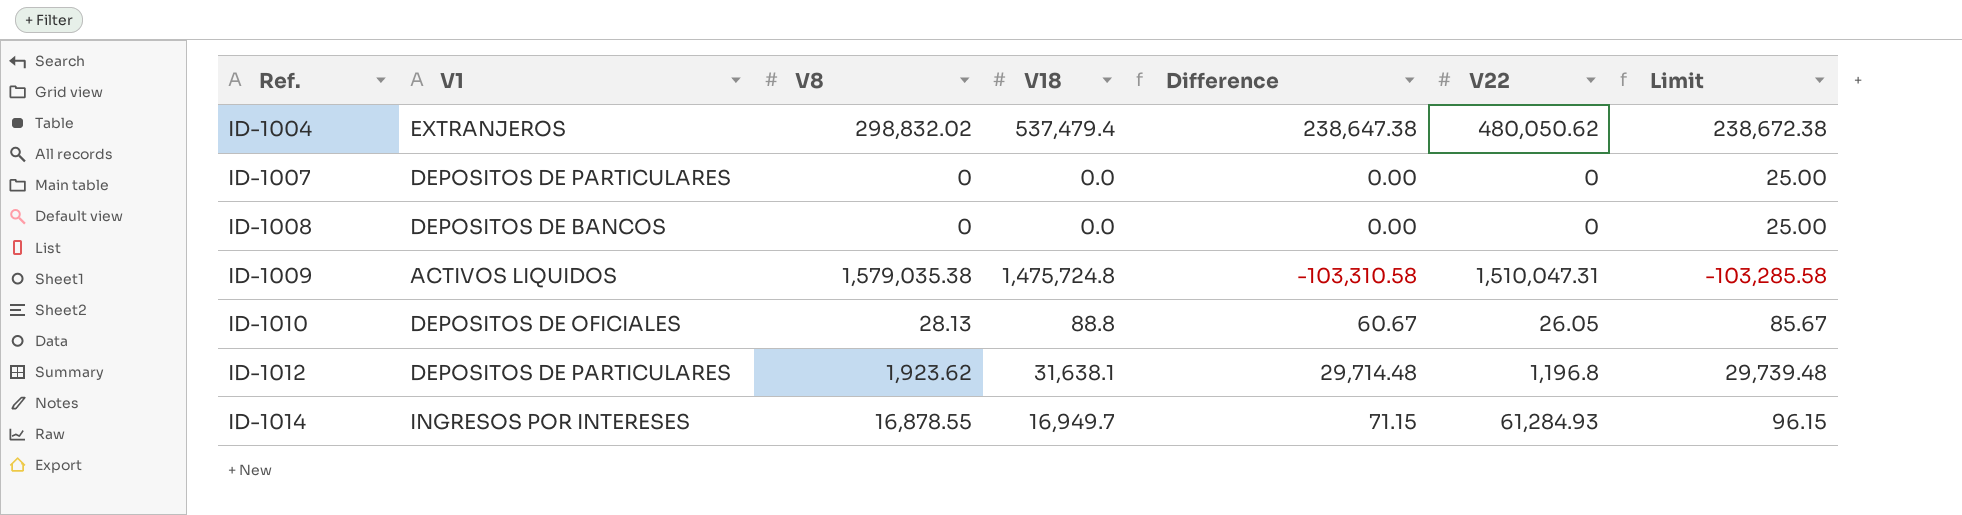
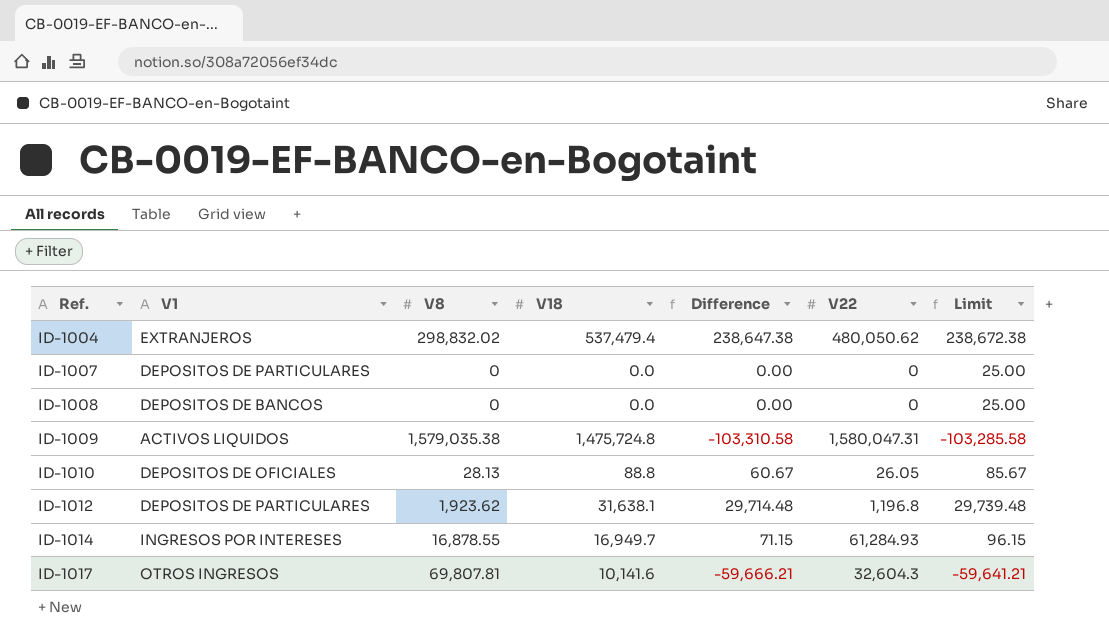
ID-1009 | V22: 1,510,047.31 -> 1,580,047.31
row ID-1017: none -> OTROS INGRESOS | 69,807.81 | 10,141.6 | -59,666.21 | 32,604.3 | -59,641.21

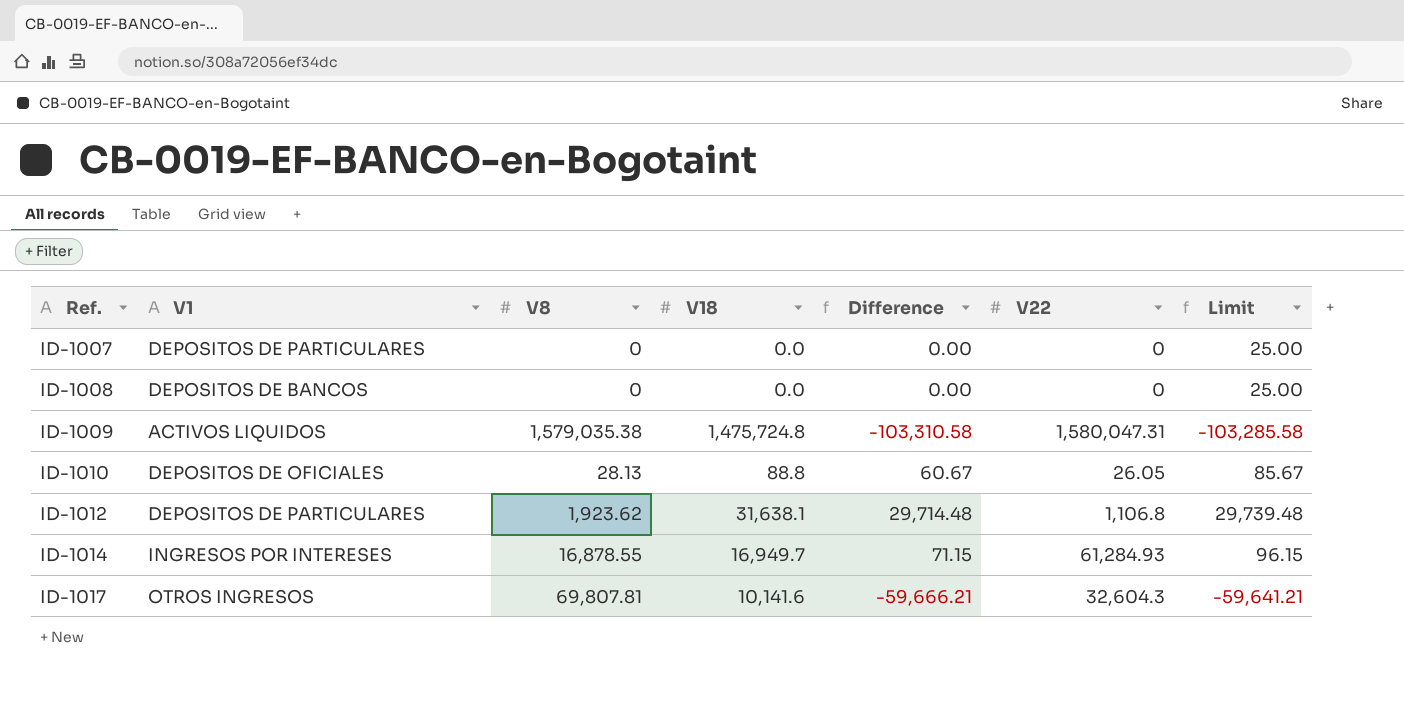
row ID-1004: EXTRANJEROS | 298,832.02 | 537,479.4 | 238,647.38 | 480,050.62 | 238,672.38 -> none
ID-1012 | V22: 1,196.8 -> 1,106.8

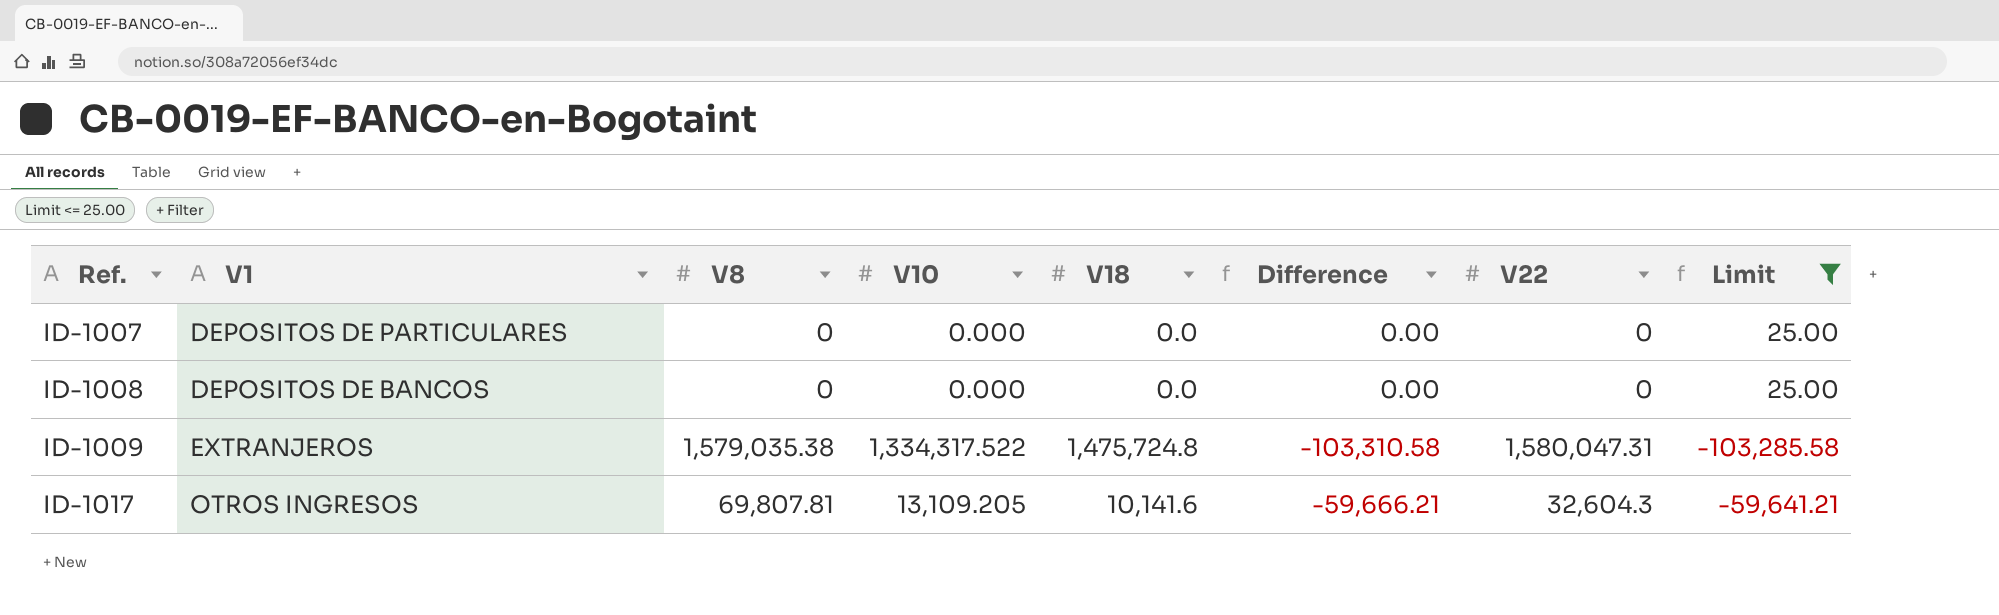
filter: none -> Limit <= 25.00
column V10 | position: none -> 4
ID-1009 | V1: ACTIVOS LIQUIDOS -> EXTRANJEROS

